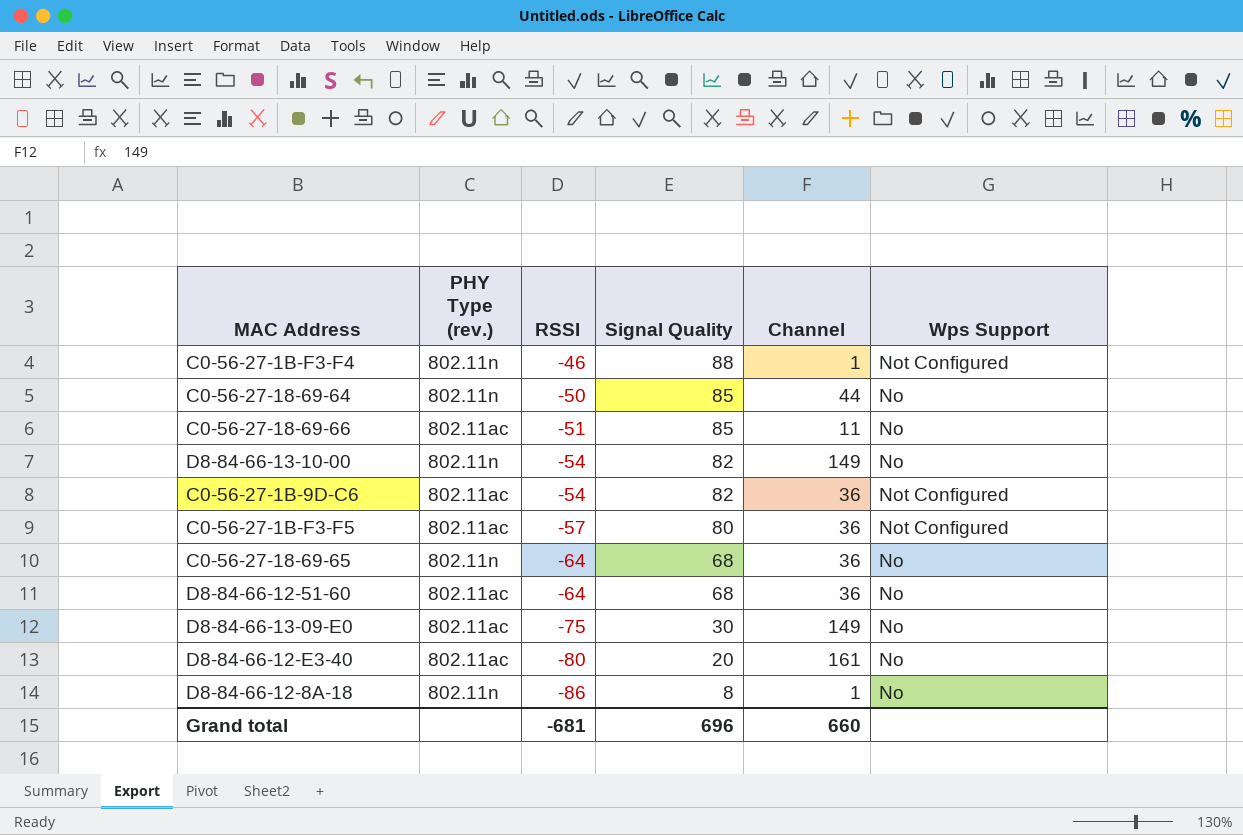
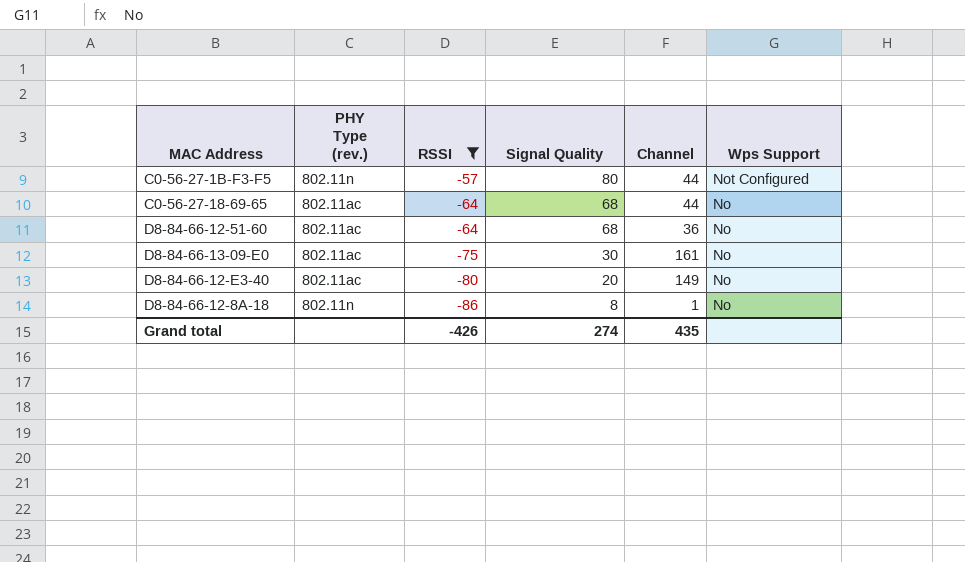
filter: none -> RSSI <= -57
C0-56-27-1B-F3-F5 | PHY Type (rev.): 802.11ac -> 802.11n
C0-56-27-1B-F3-F5 | Channel: 36 -> 44
C0-56-27-18-69-65 | PHY Type (rev.): 802.11n -> 802.11ac
C0-56-27-18-69-65 | Channel: 36 -> 44
D8-84-66-13-09-E0 | Channel: 149 -> 161
D8-84-66-12-E3-40 | Channel: 161 -> 149
Grand total | RSSI: -681 -> -426
Grand total | Signal Quality: 696 -> 274
Grand total | Channel: 660 -> 435

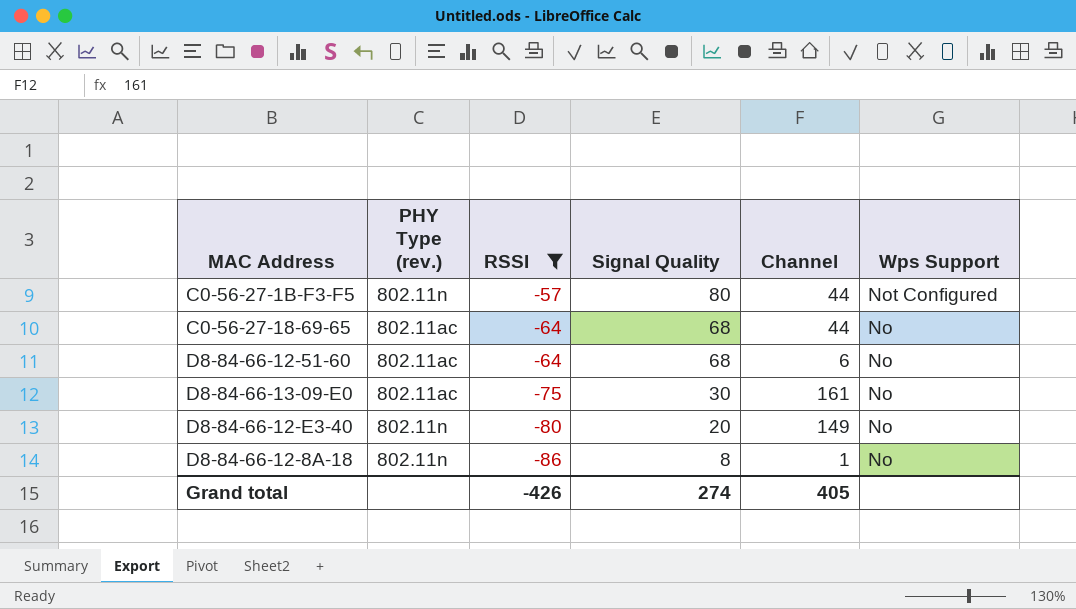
D8-84-66-12-51-60 | Channel: 36 -> 6
D8-84-66-12-E3-40 | PHY Type (rev.): 802.11ac -> 802.11n
Grand total | Channel: 435 -> 405

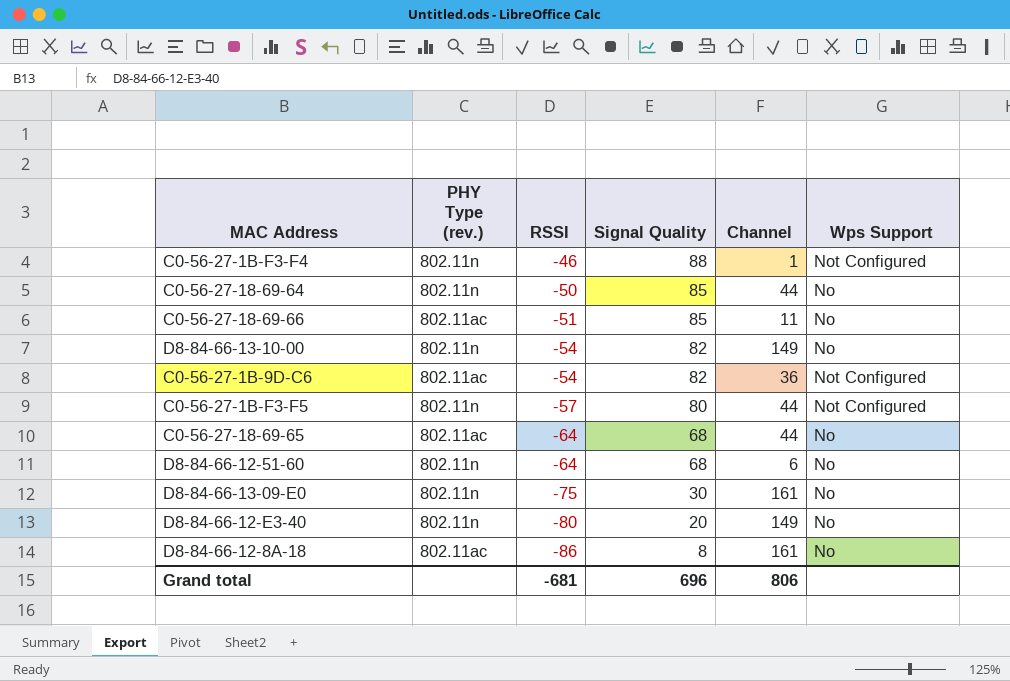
filter: RSSI <= -57 -> none
D8-84-66-12-51-60 | PHY Type (rev.): 802.11ac -> 802.11n
D8-84-66-13-09-E0 | PHY Type (rev.): 802.11ac -> 802.11n
D8-84-66-12-8A-18 | PHY Type (rev.): 802.11n -> 802.11ac
D8-84-66-12-8A-18 | Channel: 1 -> 161
Grand total | RSSI: -426 -> -681
Grand total | Signal Quality: 274 -> 696
Grand total | Channel: 405 -> 806

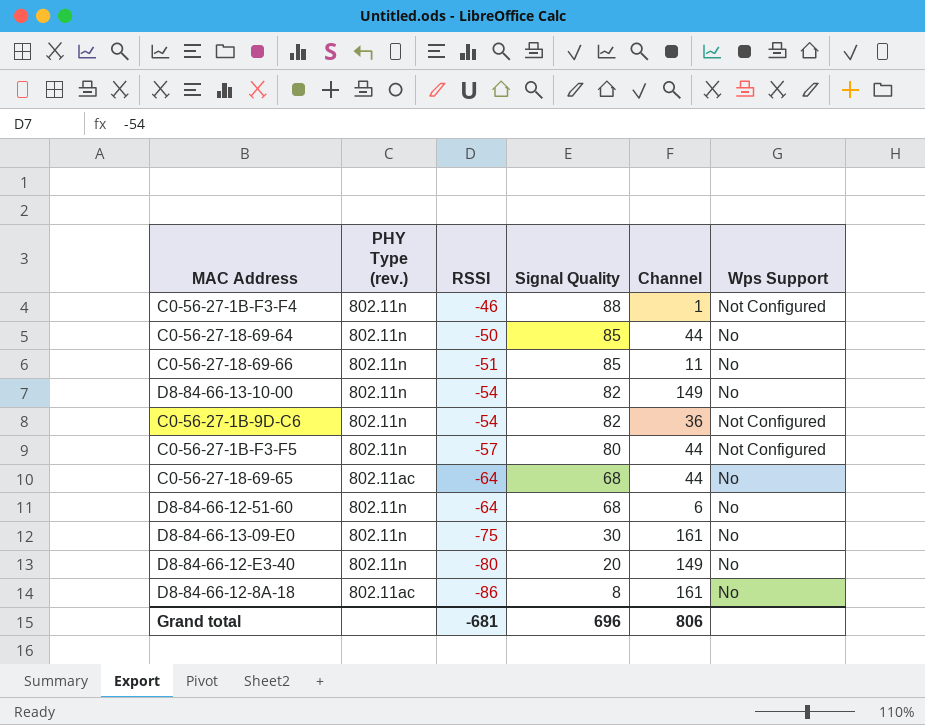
C0-56-27-18-69-66 | PHY Type (rev.): 802.11ac -> 802.11n
C0-56-27-1B-9D-C6 | PHY Type (rev.): 802.11ac -> 802.11n

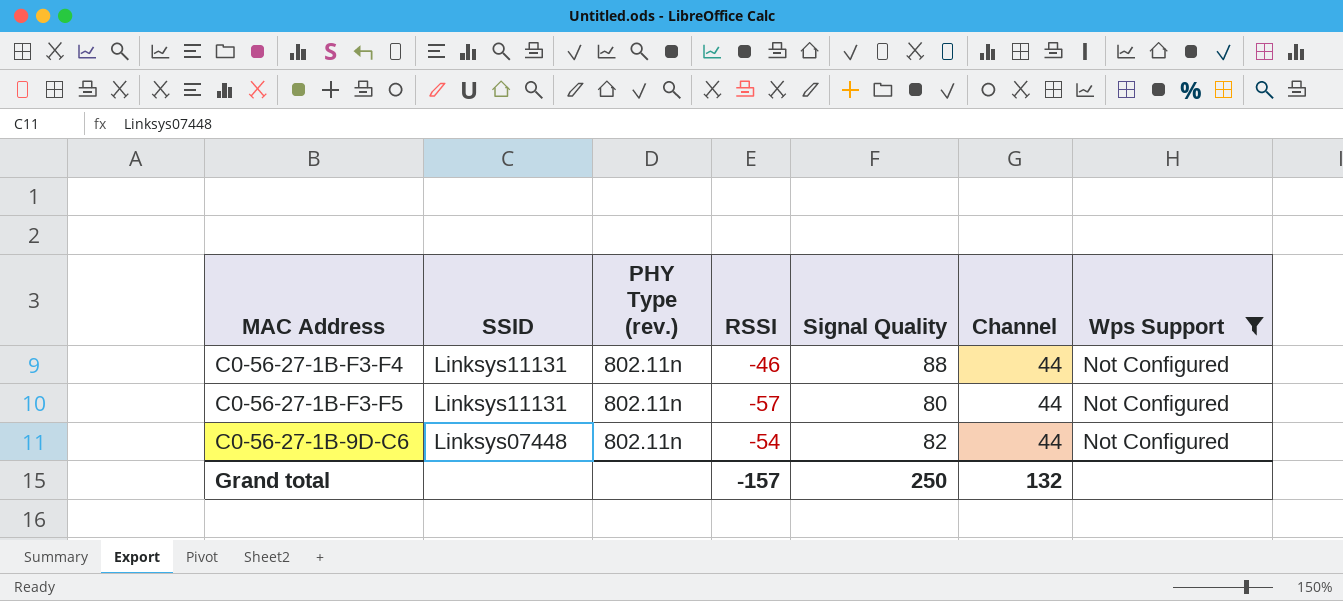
filter: none -> Wps Support = Not Configured
row order: RSSI descending -> SSID descending
column SSID | position: none -> 2
C0-56-27-1B-F3-F4 | Channel: 1 -> 44
C0-56-27-1B-9D-C6 | Channel: 36 -> 44
Grand total | RSSI: -681 -> -157
Grand total | Signal Quality: 696 -> 250
Grand total | Channel: 806 -> 132

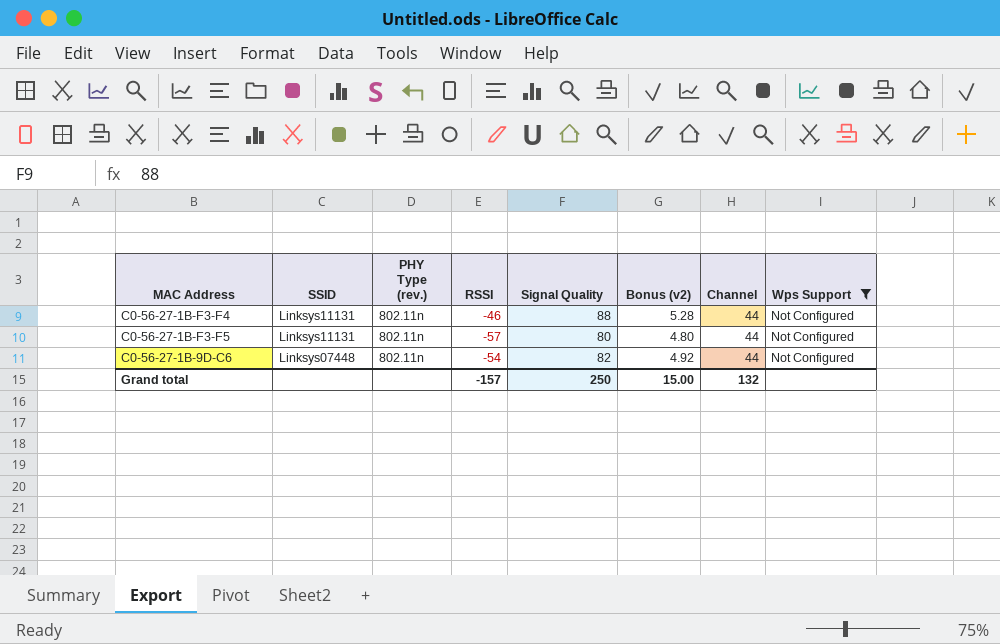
column Bonus (v2) | formula: none -> [Signal Quality] * 0.06

